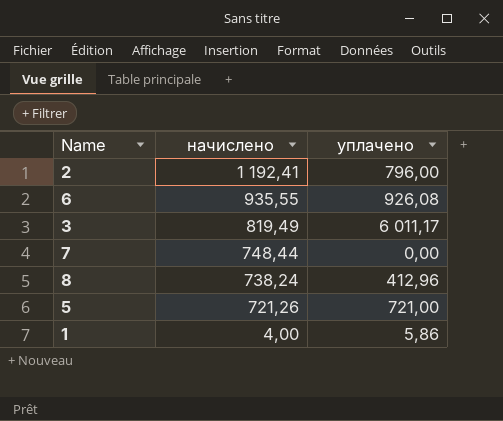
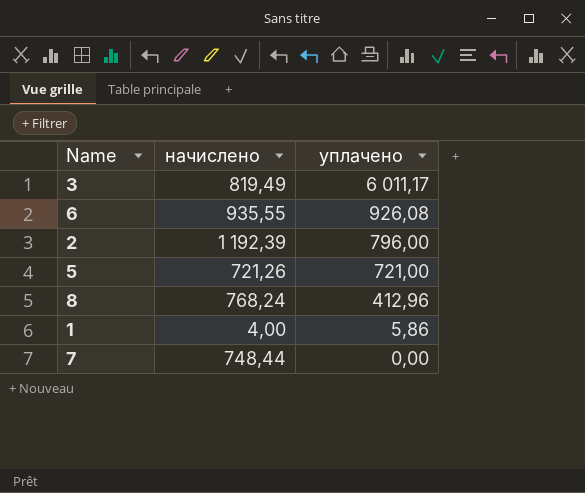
row order: начислено descending -> уплачено descending
2 | начислено: 1 192,41 -> 1 192,39
8 | начислено: 738,24 -> 768,24

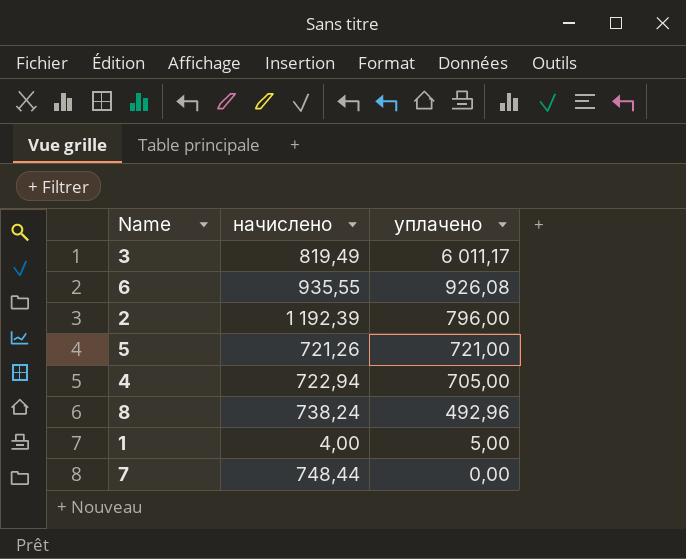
row 4: none -> 722,94 | 705,00
8 | начислено: 768,24 -> 738,24
8 | уплачено: 412,96 -> 492,96
1 | уплачено: 5,86 -> 5,00

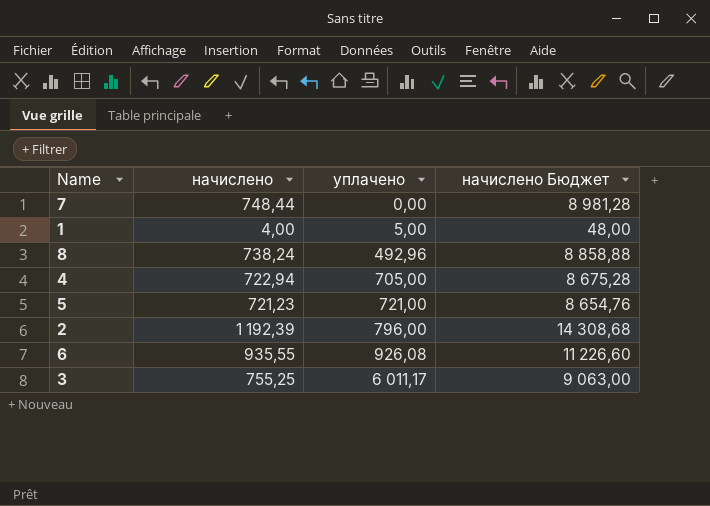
row order: уплачено descending -> уплачено ascending
column начислено Бюджет | formula: none -> [начислено] * 12
5 | начислено: 721,26 -> 721,23
3 | начислено: 819,49 -> 755,25

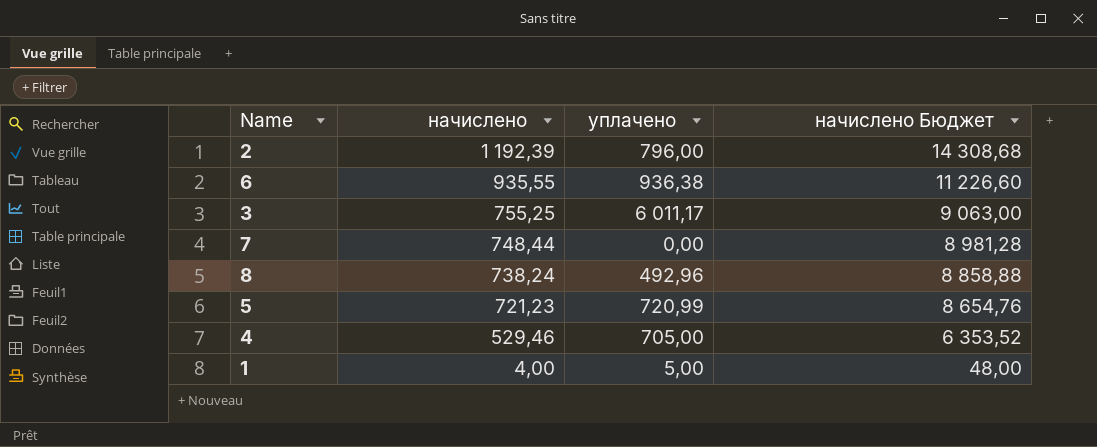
row order: уплачено ascending -> начислено descending
6 | уплачено: 926,08 -> 936,38
5 | уплачено: 721,00 -> 720,99
4 | начислено: 722,94 -> 529,46
4 | начислено Бюджет: 8 675,28 -> 6 353,52

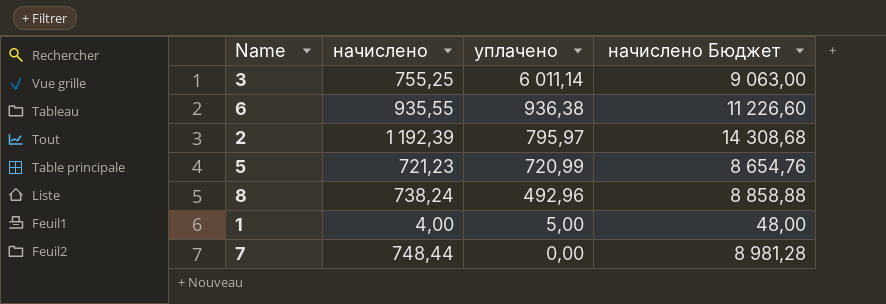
row order: начислено descending -> уплачено descending
row 4: 529,46 | 705,00 | 6 353,52 -> none
3 | уплачено: 6 011,17 -> 6 011,14
2 | уплачено: 796,00 -> 795,97

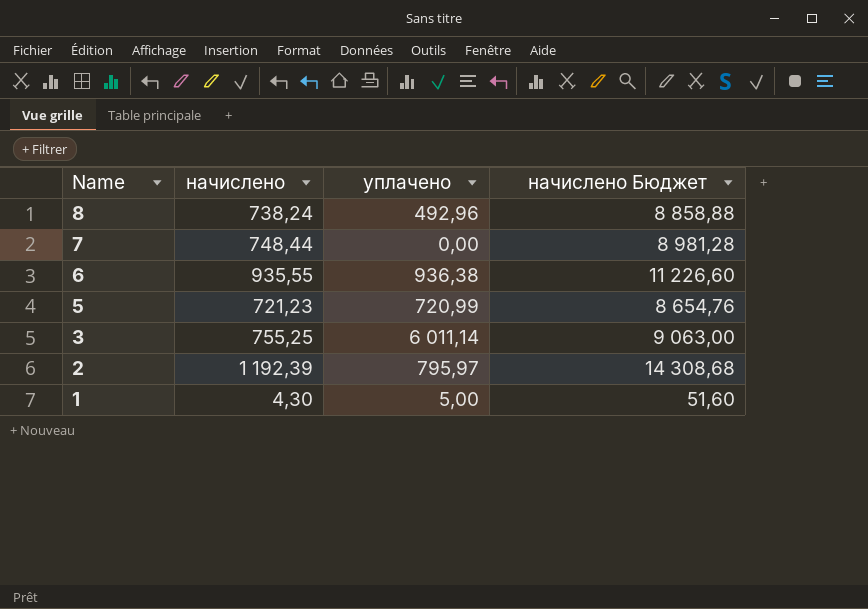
row order: уплачено descending -> Name descending
1 | начислено: 4,00 -> 4,30
1 | начислено Бюджет: 48,00 -> 51,60

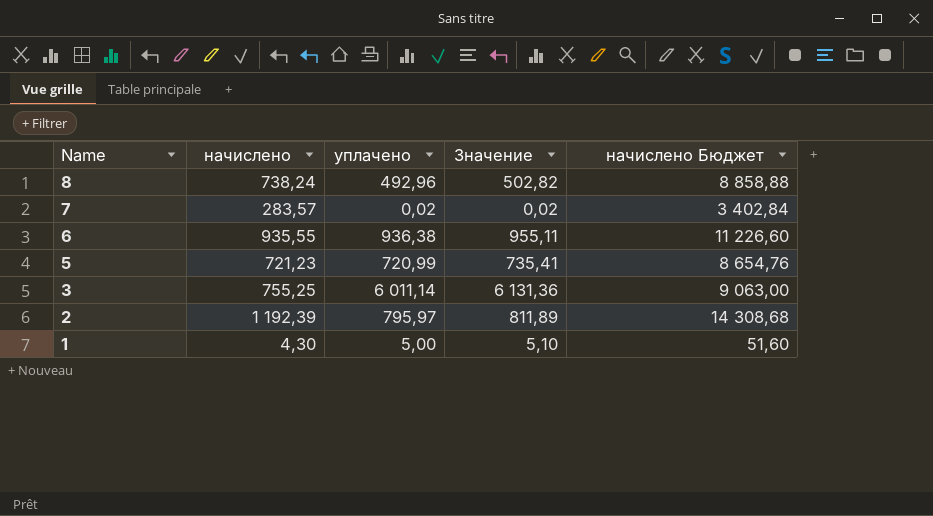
column Значение | formula: none -> [уплачено] * 1,02
7 | начислено: 748,44 -> 283,57
7 | уплачено: 0,00 -> 0,02
7 | начислено Бюджет: 8 981,28 -> 3 402,84

